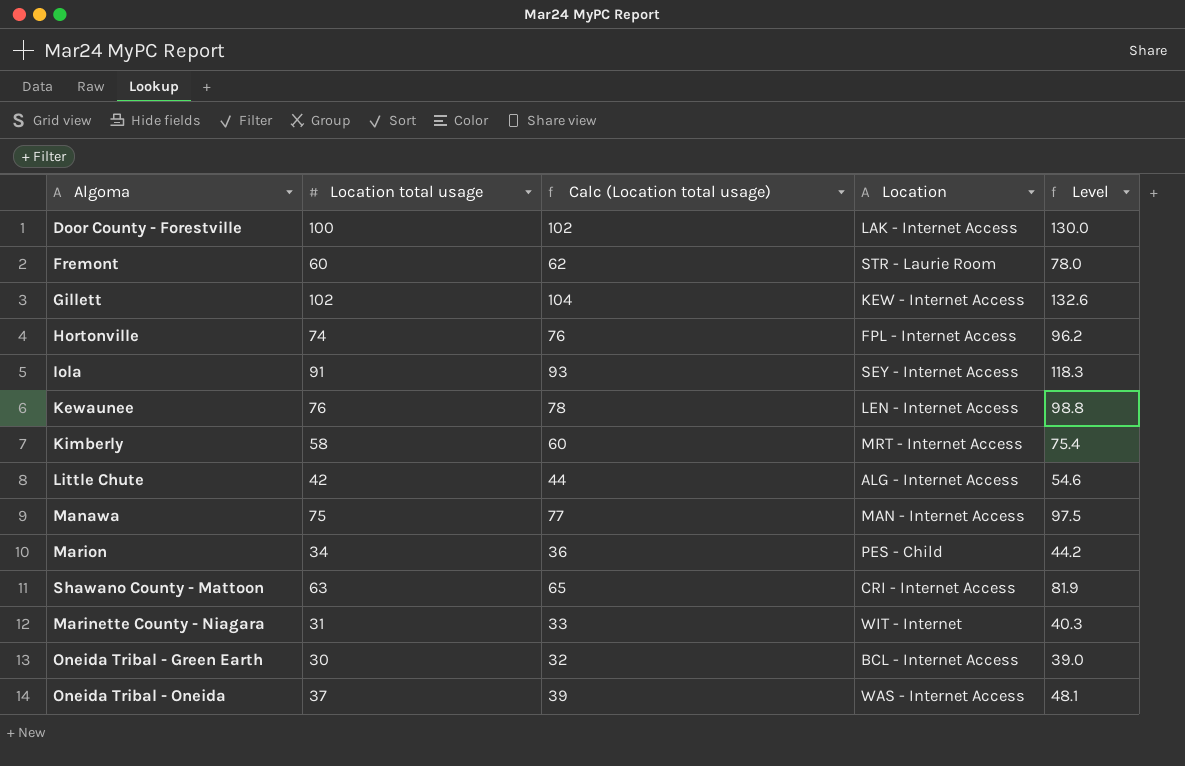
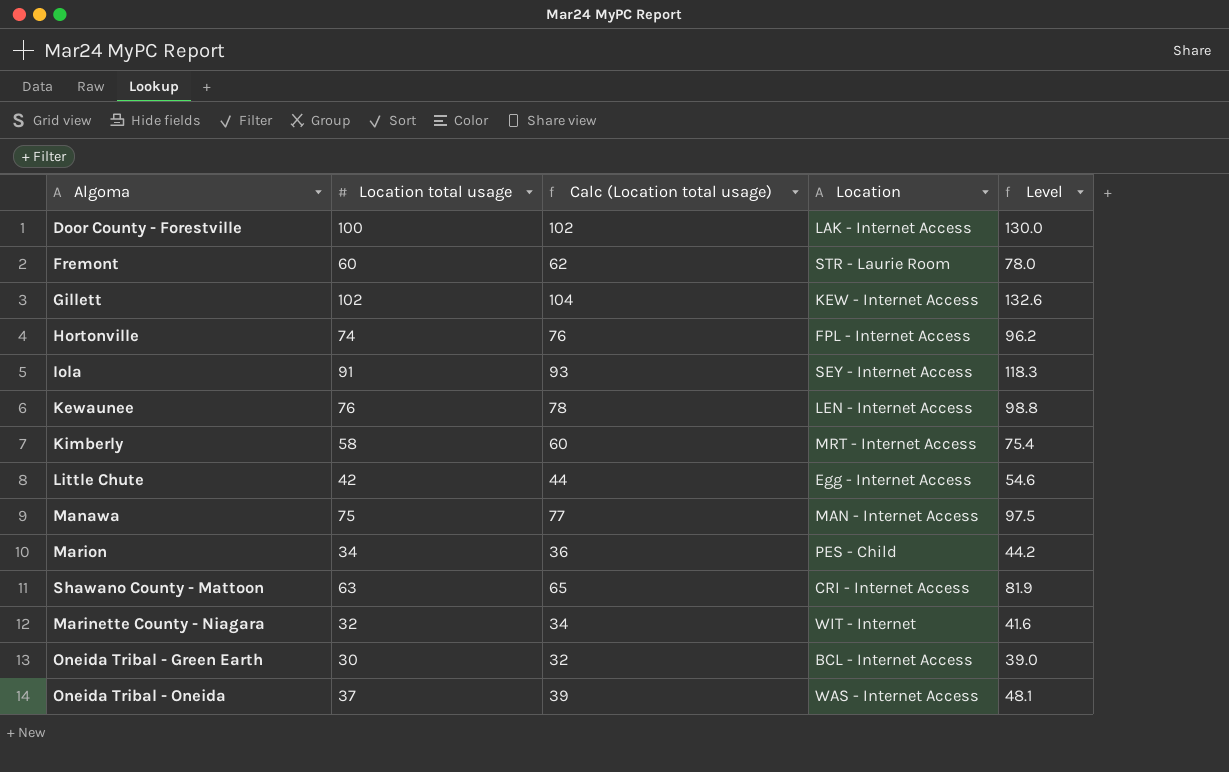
Little Chute | Location: ALG - Internet Access -> Egg - Internet Access
Marinette County - Niagara | Location total usage: 31 -> 32
Marinette County - Niagara | Calc (Location total usage): 33 -> 34
Marinette County - Niagara | Level: 40.3 -> 41.6

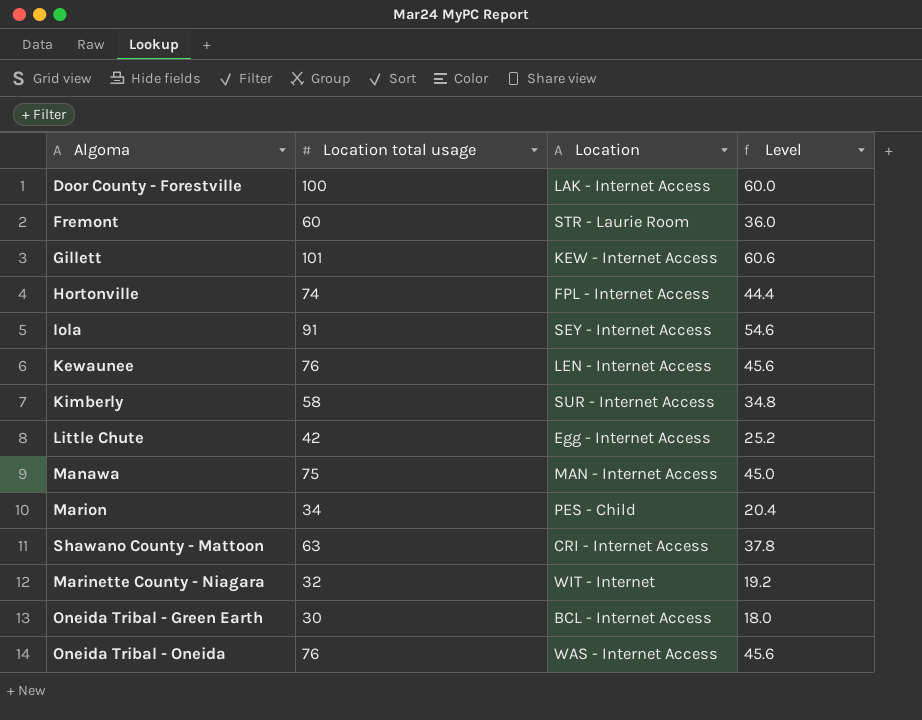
column Calc (Location total usage) | formula: [Location total usage] + 2 -> none
column Level | formula: [Location total usage] * 1.3 -> [Location total usage] * 0.6
Gillett | Location total usage: 102 -> 101
Kimberly | Location: MRT - Internet Access -> SUR - Internet Access
Oneida Tribal - Oneida | Location total usage: 37 -> 76

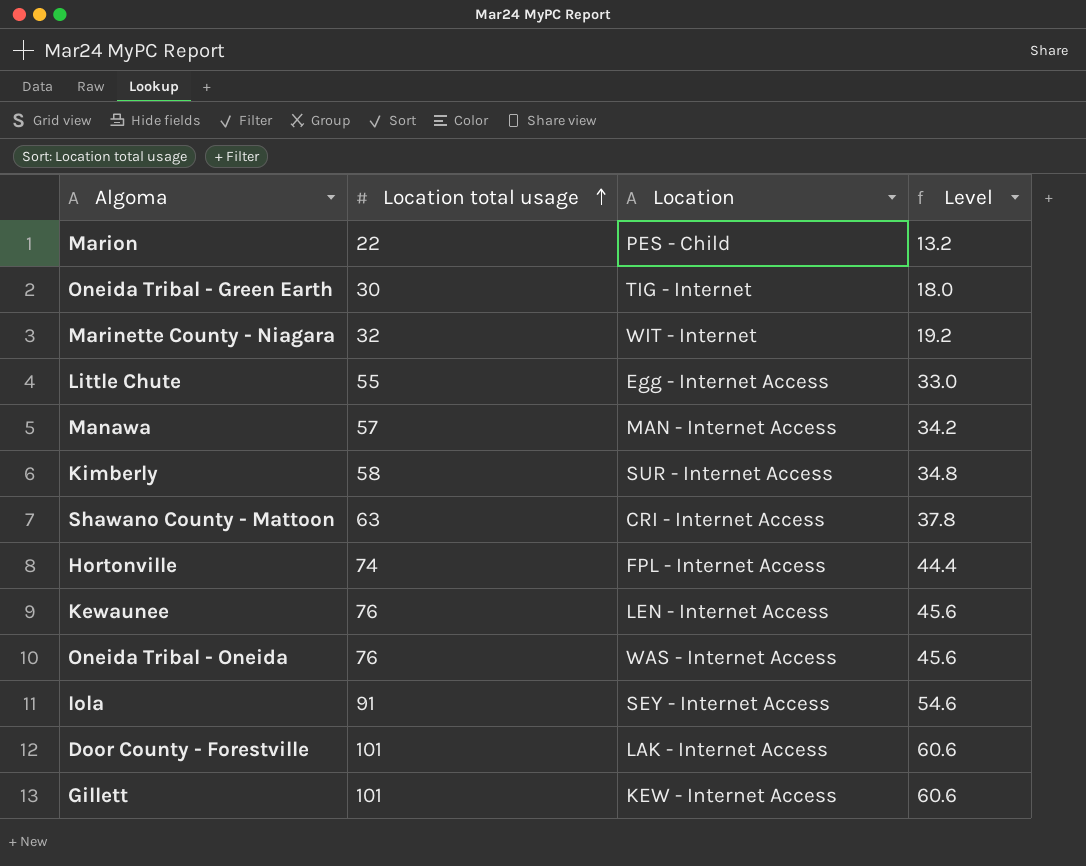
row order: none -> Location total usage ascending
row Fremont: 60 | STR - Laurie Room | 36.0 -> none
Marion | Location total usage: 34 -> 22
Marion | Level: 20.4 -> 13.2
Oneida Tribal - Green Earth | Location: BCL - Internet Access -> TIG - Internet
Little Chute | Location total usage: 42 -> 55
Little Chute | Level: 25.2 -> 33.0
Manawa | Location total usage: 75 -> 57
Manawa | Level: 45.0 -> 34.2
Door County - Forestville | Location total usage: 100 -> 101
Door County - Forestville | Level: 60.0 -> 60.6

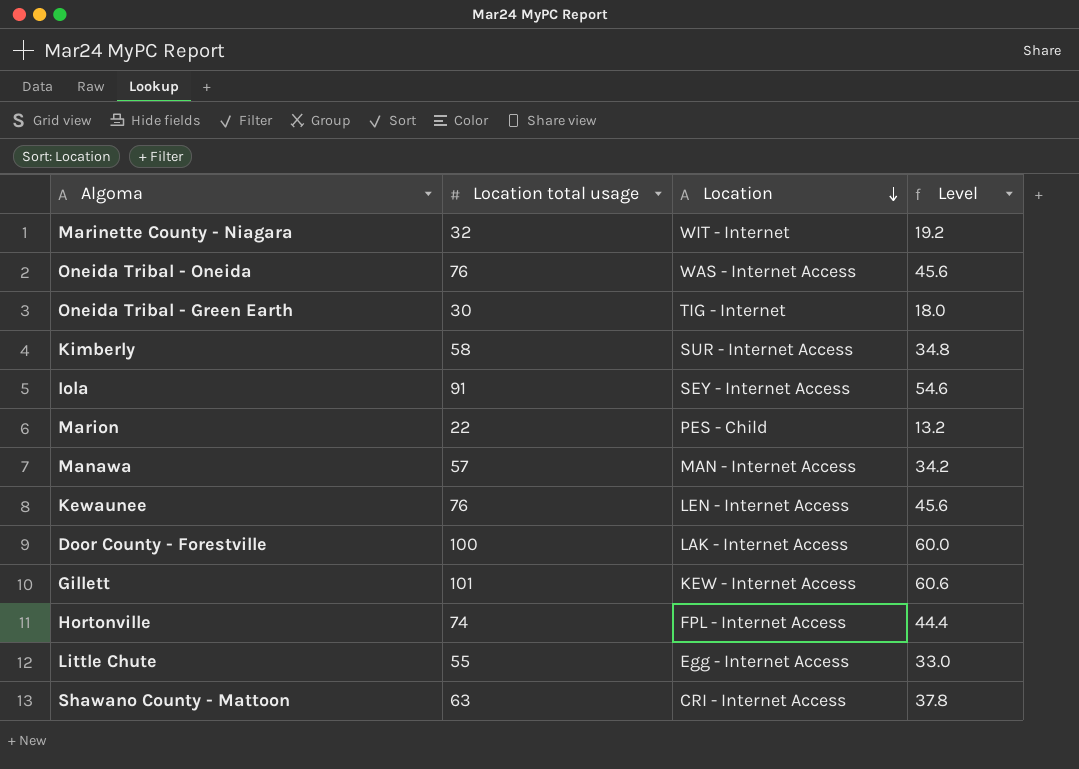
row order: Location total usage ascending -> Location descending
Door County - Forestville | Location total usage: 101 -> 100
Door County - Forestville | Level: 60.6 -> 60.0

